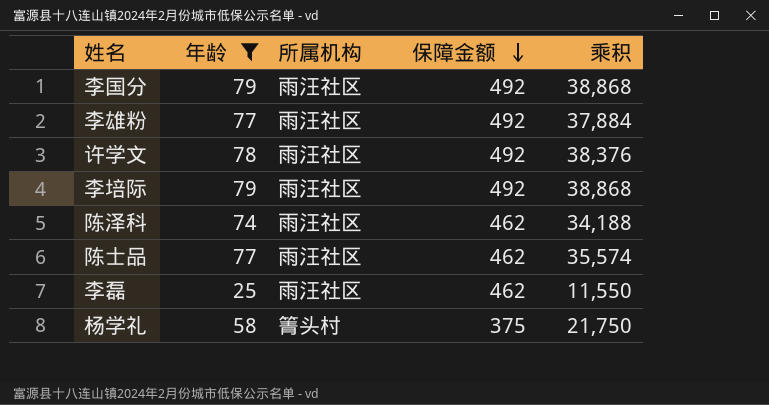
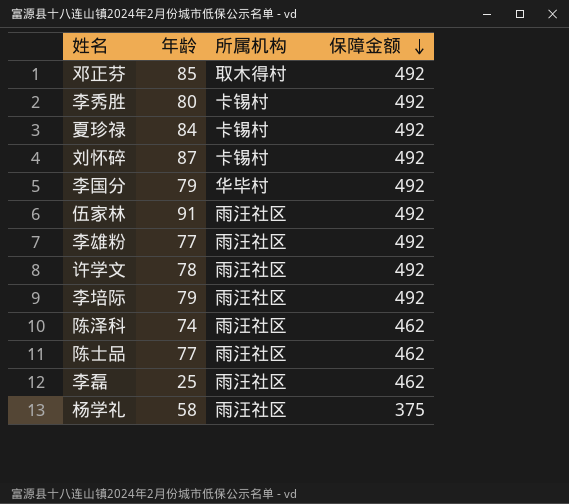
filter: 年龄 <= 79 -> none
column 乘积 | formula: [年龄] * [保障金额] -> none
李国分 | 所属机构: 雨汪社区 -> 华毕村
杨学礼 | 所属机构: 箐头村 -> 雨汪社区

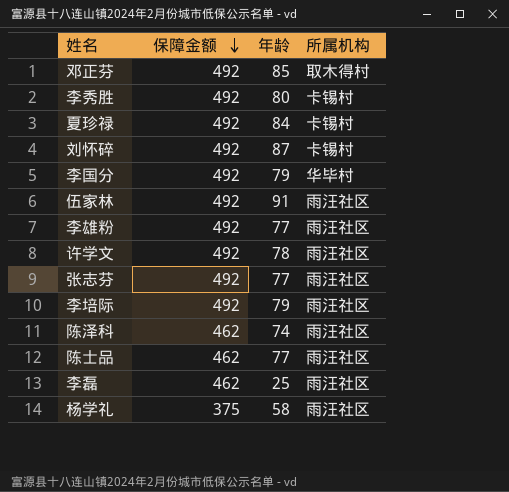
column 保障金额 | position: 4 -> 2
row 张志芬: none -> 492 | 77 | 雨汪社区

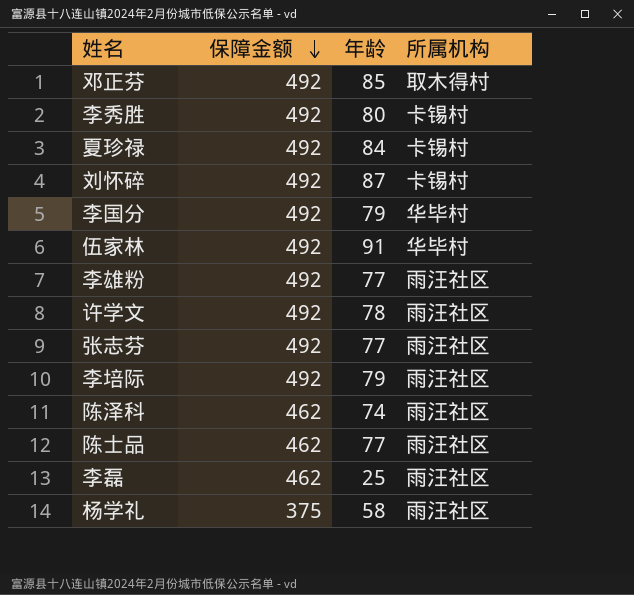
伍家林 | 所属机构: 雨汪社区 -> 华毕村

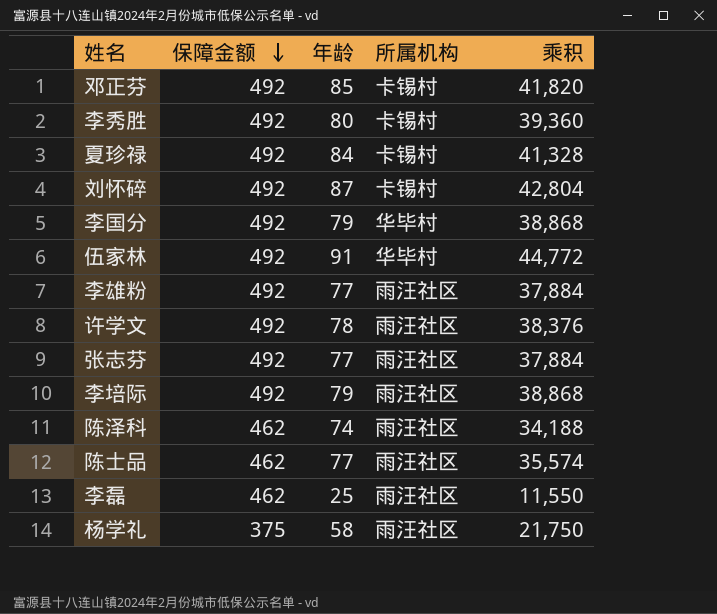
column 乘积 | formula: none -> [保障金额] * [年龄]
邓正芬 | 所属机构: 取木得村 -> 卡锡村

